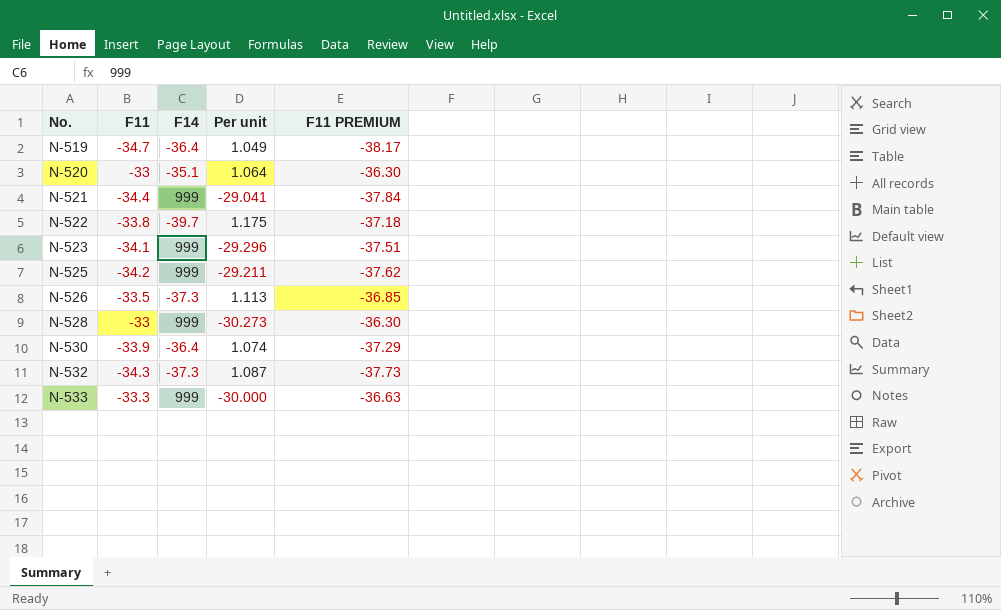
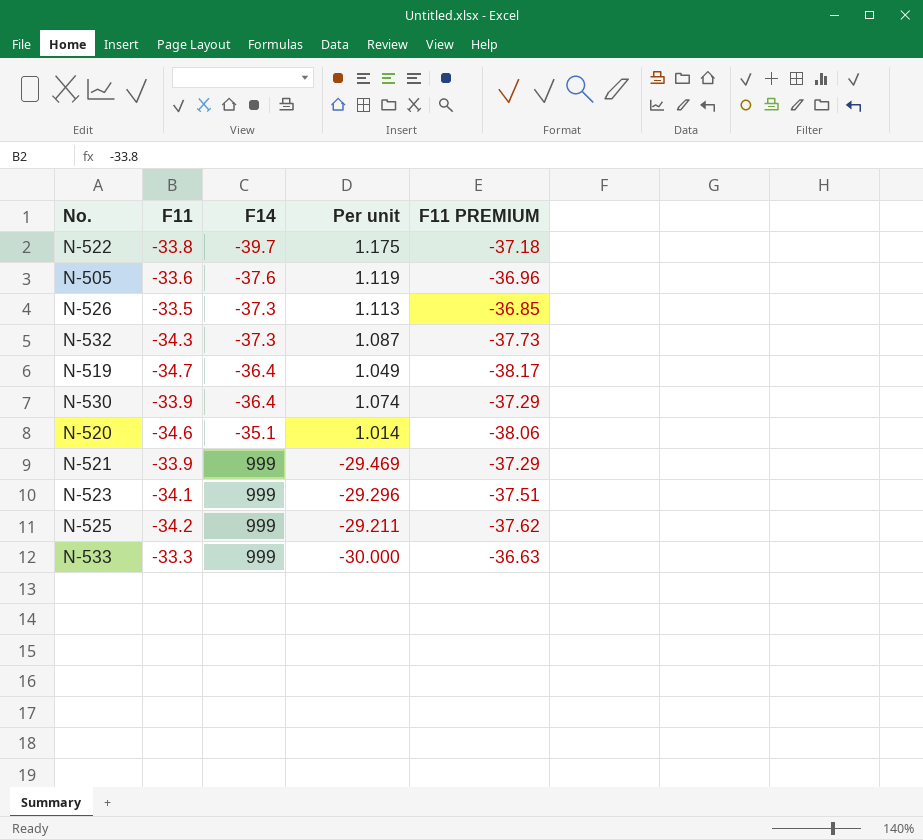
row order: No. ascending -> F14 ascending
row N-528: -33 | 999 | -30.273 | -36.30 -> none
row N-505: none -> -33.6 | -37.6 | 1.119 | -36.96
N-520 | F11: -33 -> -34.6
N-520 | Per unit: 1.064 -> 1.014
N-520 | F11 PREMIUM: -36.30 -> -38.06
N-521 | F11: -34.4 -> -33.9
N-521 | Per unit: -29.041 -> -29.469
N-521 | F11 PREMIUM: -37.84 -> -37.29

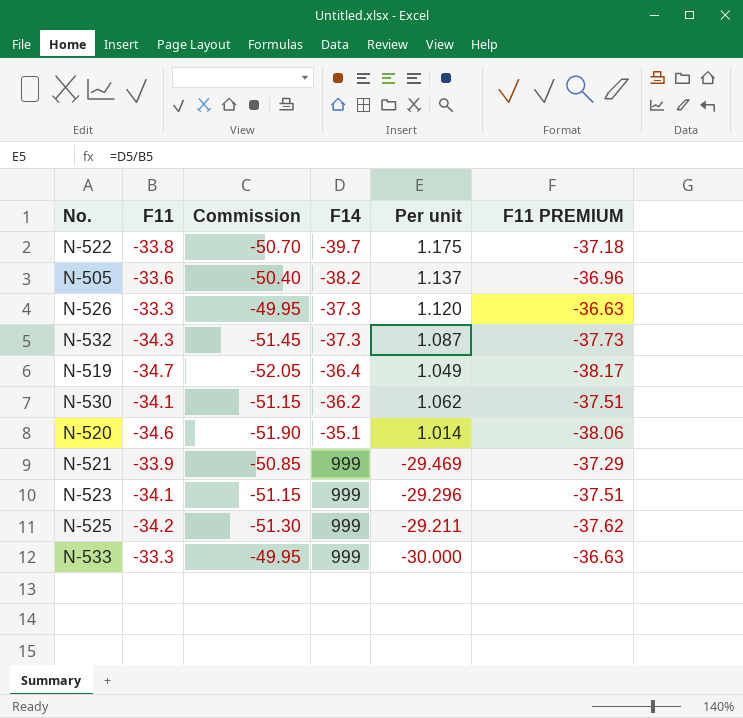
column Commission | formula: none -> [F11] * 1.5
N-505 | F14: -37.6 -> -38.2
N-505 | Per unit: 1.119 -> 1.137
N-526 | F11: -33.5 -> -33.3
N-526 | Per unit: 1.113 -> 1.120
N-526 | F11 PREMIUM: -36.85 -> -36.63
N-530 | F11: -33.9 -> -34.1
N-530 | F14: -36.4 -> -36.2
N-530 | Per unit: 1.074 -> 1.062
N-530 | F11 PREMIUM: -37.29 -> -37.51

